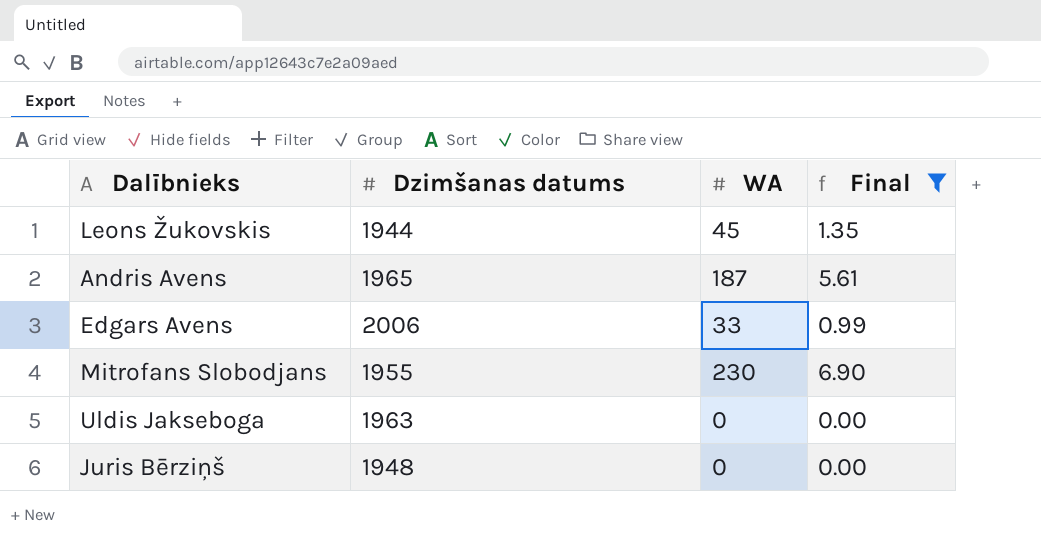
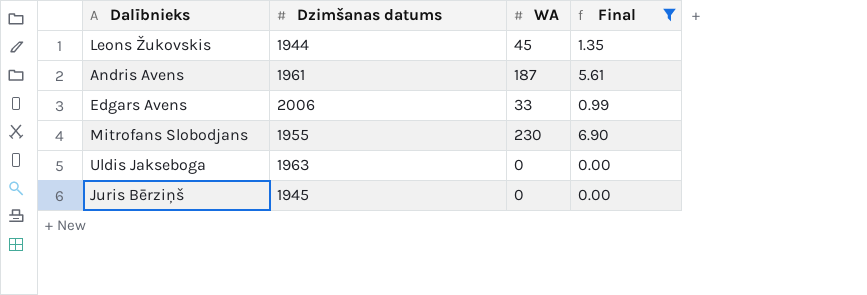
Andris Avens | Dzimšanas datums: 1965 -> 1961
Juris Bērziņš | Dzimšanas datums: 1948 -> 1945

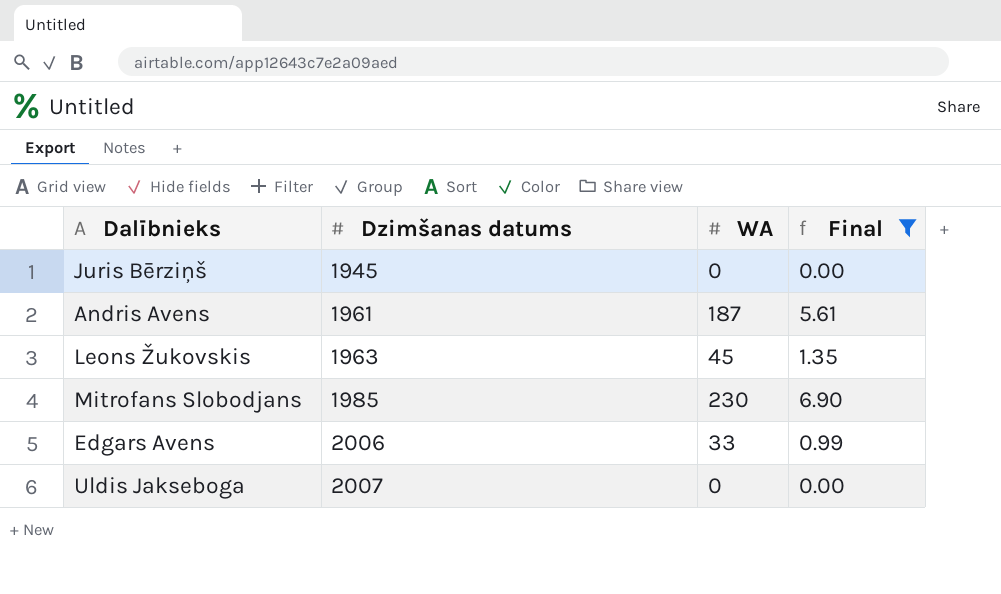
row order: none -> Dzimšanas datums ascending
Leons Žukovskis | Dzimšanas datums: 1944 -> 1963
Mitrofans Slobodjans | Dzimšanas datums: 1955 -> 1985
Uldis Jakseboga | Dzimšanas datums: 1963 -> 2007

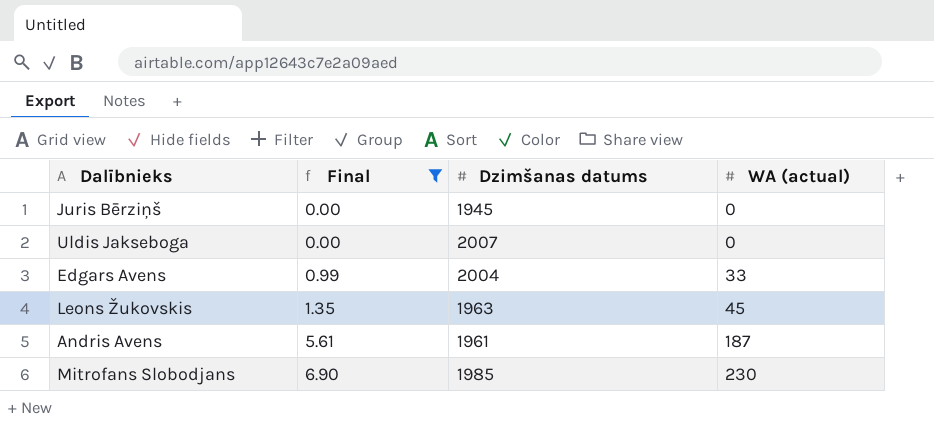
row order: Dzimšanas datums ascending -> Final ascending
column Final | position: 4 -> 2
column name: WA -> WA (actual)
Edgars Avens | Dzimšanas datums: 2006 -> 2004

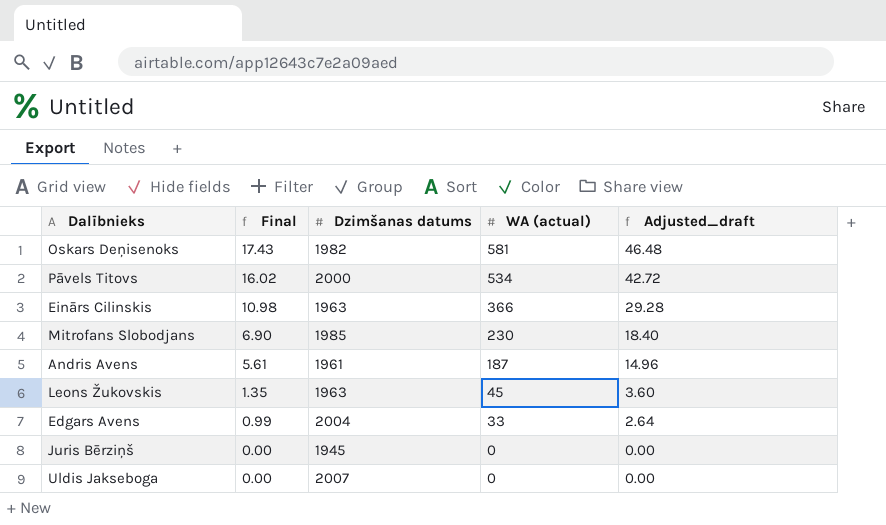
filter: Final <= 6.90 -> none
row order: Final ascending -> Final descending
column Adjusted_draft | formula: none -> [WA (actual)] * 0.08

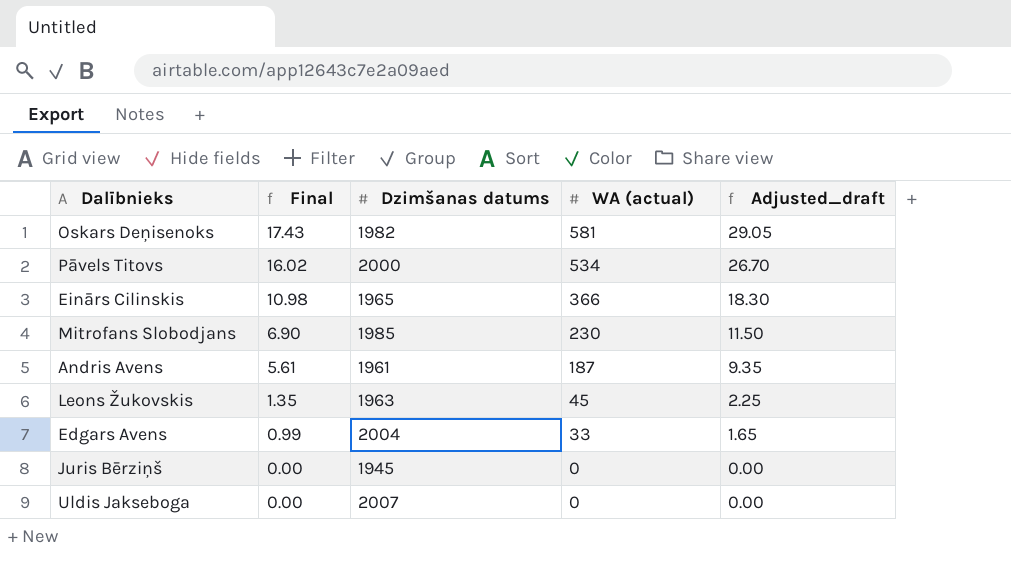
column Adjusted_draft | formula: [WA (actual)] * 0.08 -> [WA (actual)] * 0.05
Einārs Cilinskis | Dzimšanas datums: 1963 -> 1965

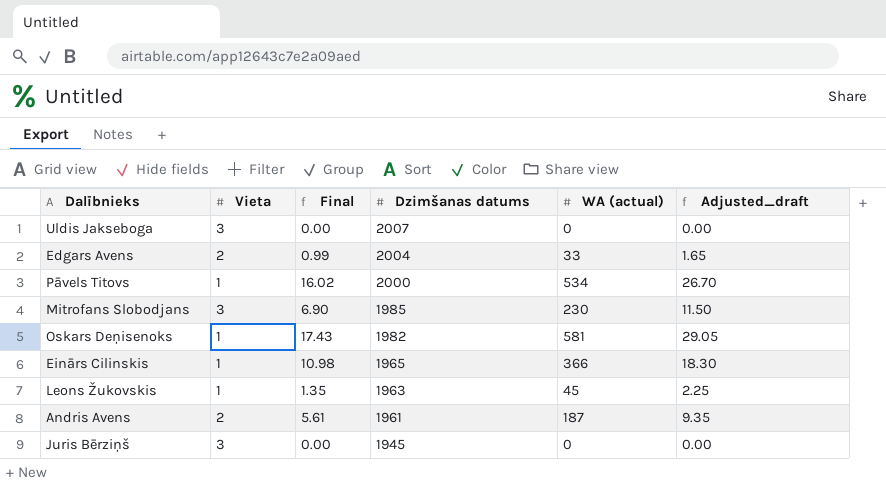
row order: Final descending -> Dzimšanas datums descending
column Vieta | position: none -> 2

